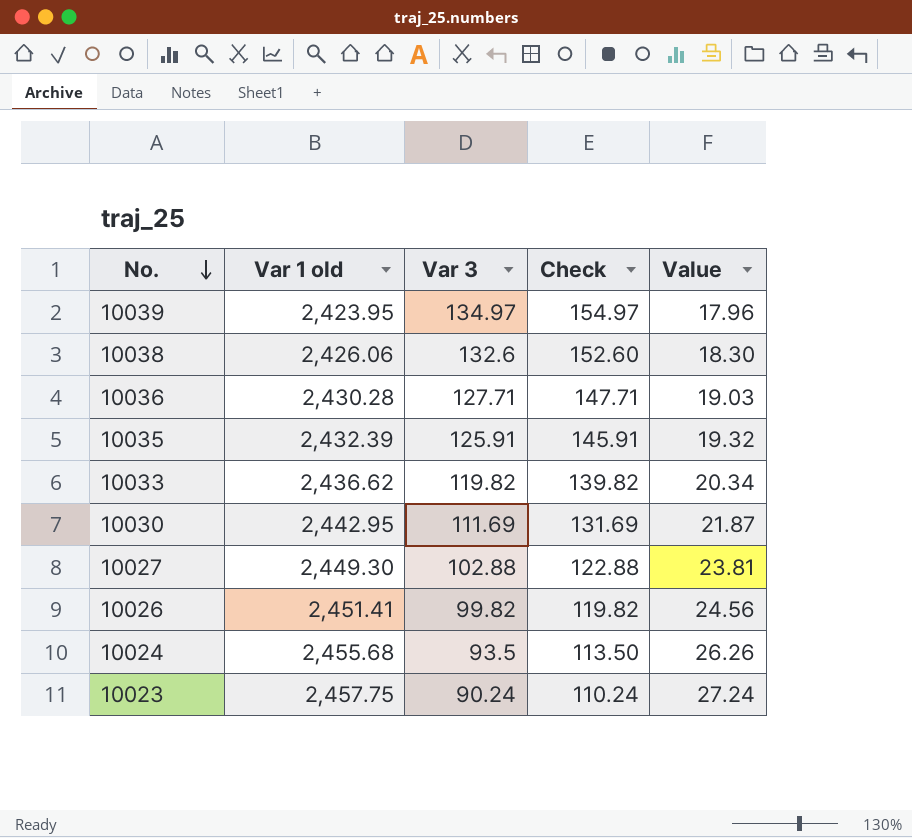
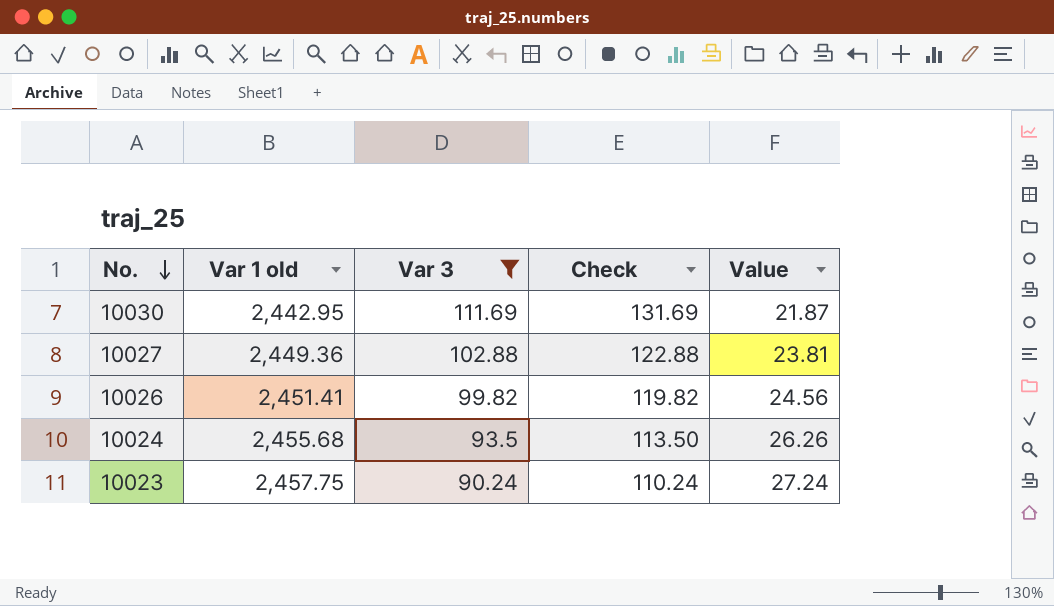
filter: none -> Var 3 <= 111.69
10027 | Var 1 old: 2,449.30 -> 2,449.36

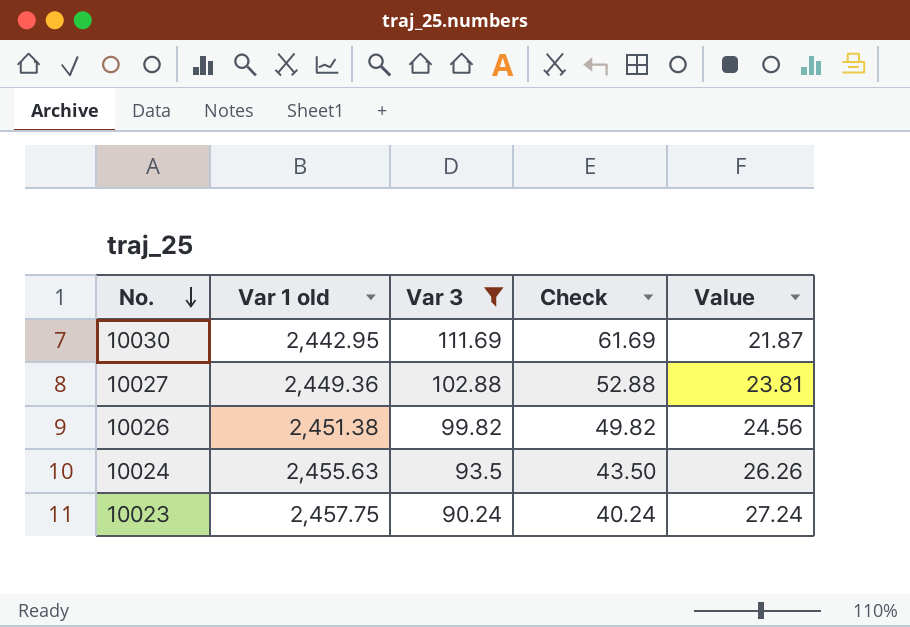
column Check | formula: [Var 3] + 20 -> [Var 3] - 50
10026 | Var 1 old: 2,451.41 -> 2,451.38
10024 | Var 1 old: 2,455.68 -> 2,455.63

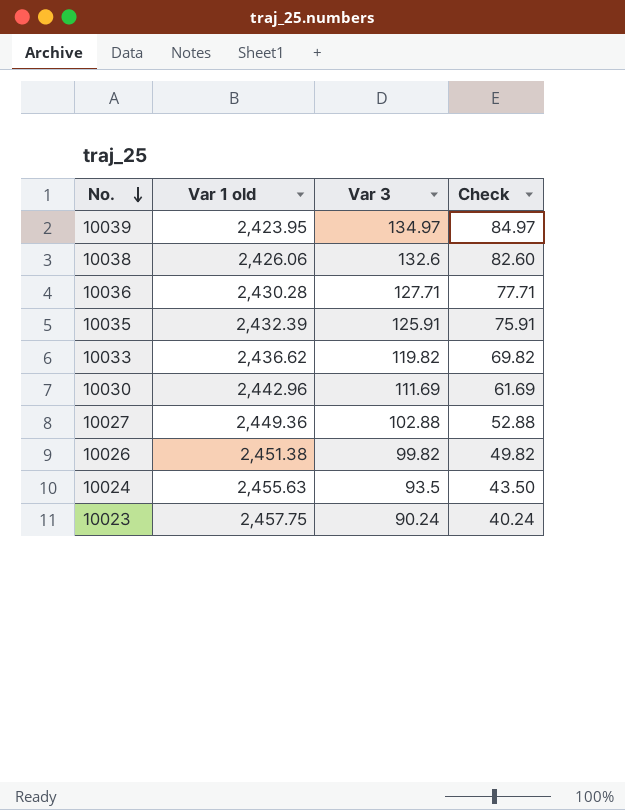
filter: Var 3 <= 111.69 -> none
column Value | formula: [Var 1 old] / [Var 3] -> none
10030 | Var 1 old: 2,442.95 -> 2,442.96

